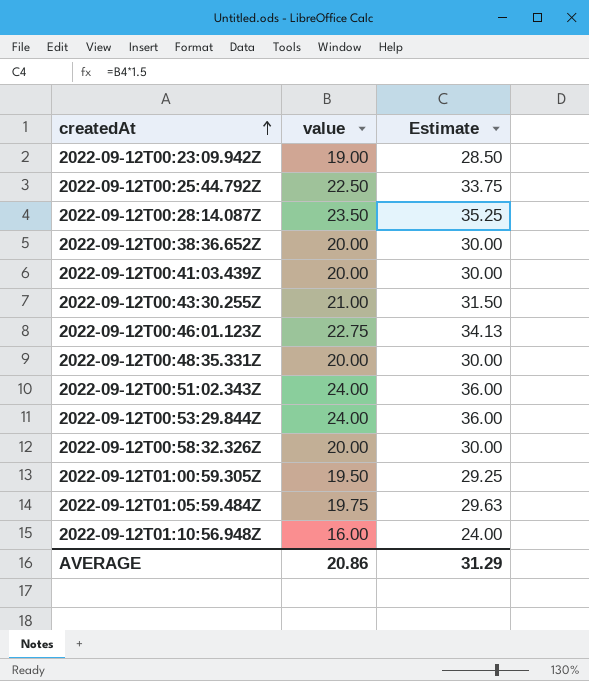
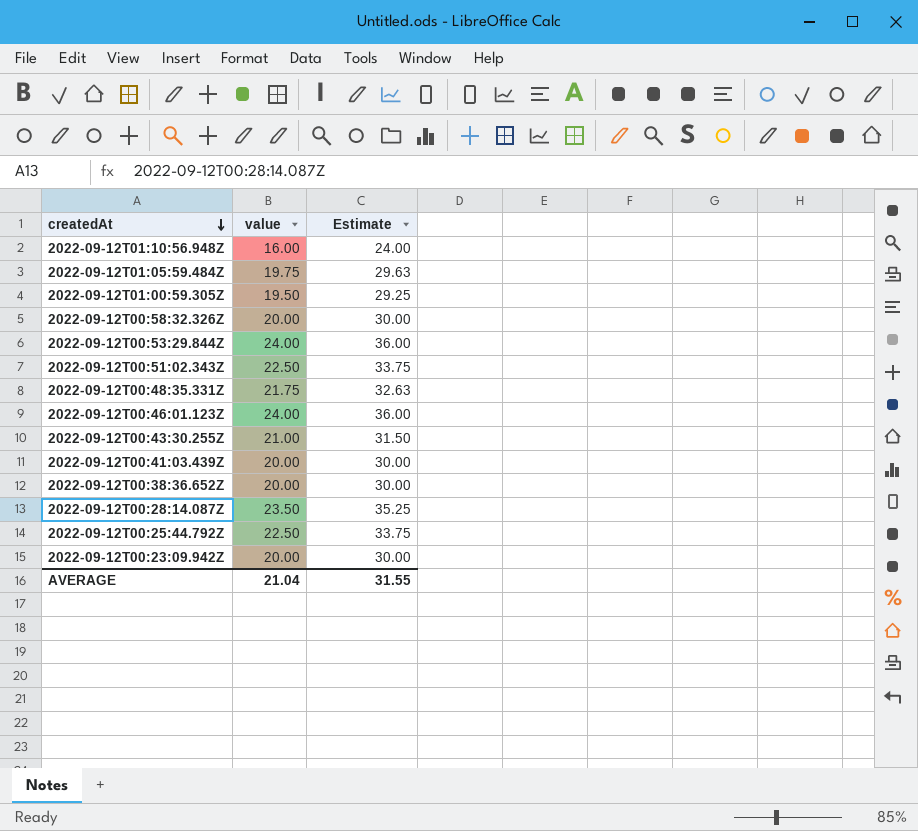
row order: createdAt ascending -> createdAt descending
2022-09-12T00:51:02.343Z | value: 24.00 -> 22.50
2022-09-12T00:51:02.343Z | Estimate: 36.00 -> 33.75
2022-09-12T00:48:35.331Z | value: 20.00 -> 21.75
2022-09-12T00:48:35.331Z | Estimate: 30.00 -> 32.63
2022-09-12T00:46:01.123Z | value: 22.75 -> 24.00
2022-09-12T00:46:01.123Z | Estimate: 34.13 -> 36.00
2022-09-12T00:23:09.942Z | value: 19.00 -> 20.00
2022-09-12T00:23:09.942Z | Estimate: 28.50 -> 30.00
AVERAGE | value: 20.86 -> 21.04
AVERAGE | Estimate: 31.29 -> 31.55

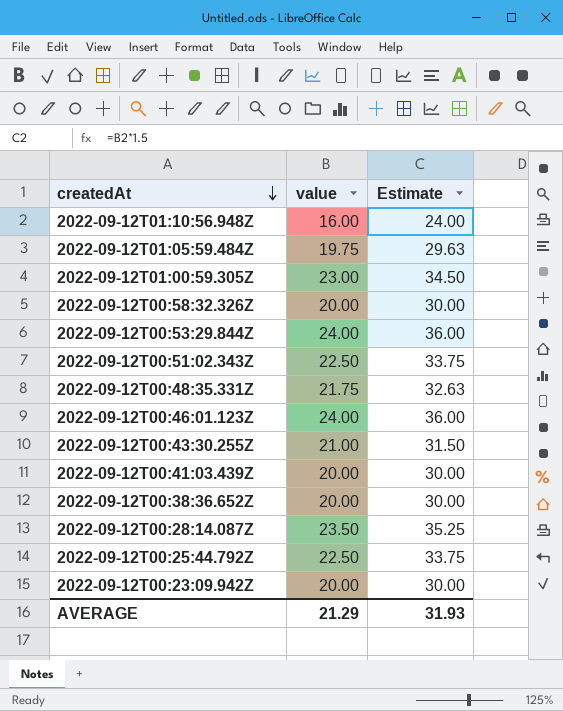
2022-09-12T01:00:59.305Z | value: 19.50 -> 23.00
2022-09-12T01:00:59.305Z | Estimate: 29.25 -> 34.50
AVERAGE | value: 21.04 -> 21.29
AVERAGE | Estimate: 31.55 -> 31.93

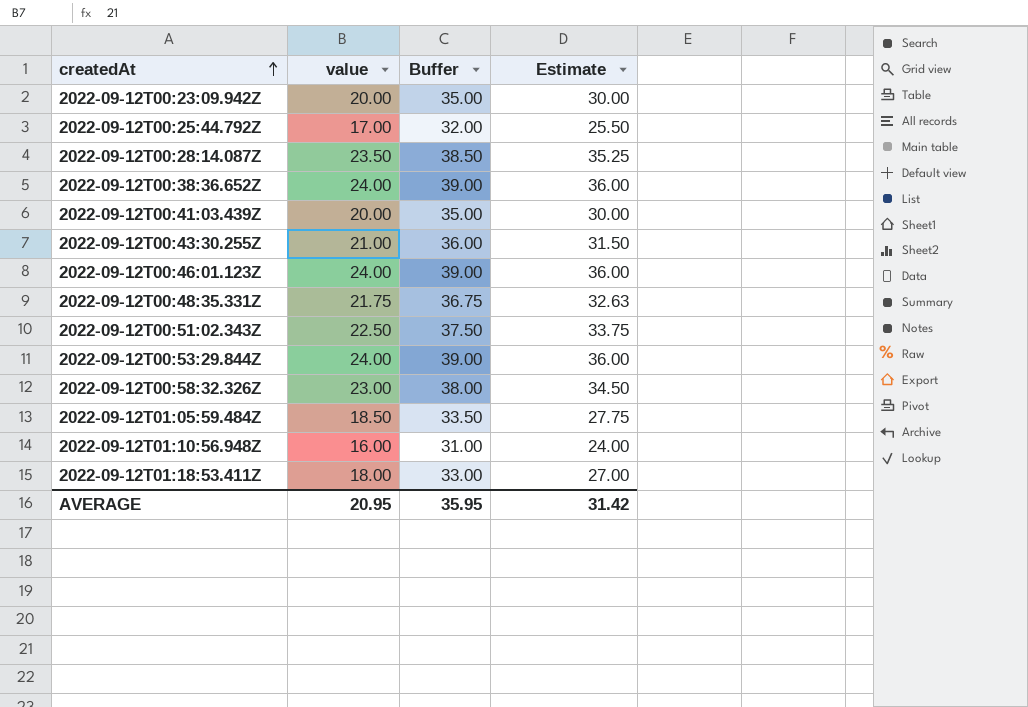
row order: createdAt descending -> createdAt ascending
column Buffer | formula: none -> [value] + 15
row 2022-09-12T01:00:59.305Z: 23.00 | 34.50 -> none
2022-09-12T00:25:44.792Z | value: 22.50 -> 17.00
2022-09-12T00:25:44.792Z | Estimate: 33.75 -> 25.50
2022-09-12T00:38:36.652Z | value: 20.00 -> 24.00
2022-09-12T00:38:36.652Z | Estimate: 30.00 -> 36.00
2022-09-12T00:58:32.326Z | value: 20.00 -> 23.00
2022-09-12T00:58:32.326Z | Estimate: 30.00 -> 34.50
2022-09-12T01:05:59.484Z | value: 19.75 -> 18.50
2022-09-12T01:05:59.484Z | Estimate: 29.63 -> 27.75
row 2022-09-12T01:18:53.411Z: none -> 18.00 | 33.00 | 27.00
AVERAGE | value: 21.29 -> 20.95
AVERAGE | Estimate: 31.93 -> 31.42

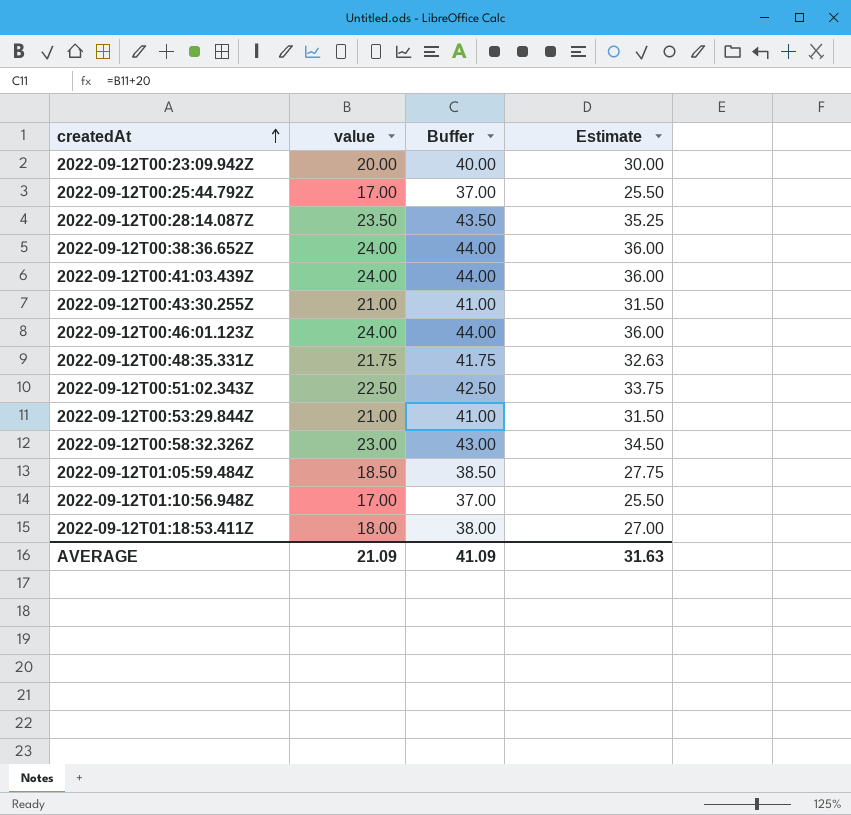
column Buffer | formula: [value] + 15 -> [value] + 20
2022-09-12T00:41:03.439Z | value: 20.00 -> 24.00
2022-09-12T00:41:03.439Z | Estimate: 30.00 -> 36.00
2022-09-12T00:53:29.844Z | value: 24.00 -> 21.00
2022-09-12T00:53:29.844Z | Estimate: 36.00 -> 31.50
2022-09-12T01:10:56.948Z | value: 16.00 -> 17.00
2022-09-12T01:10:56.948Z | Estimate: 24.00 -> 25.50
AVERAGE | value: 20.95 -> 21.09
AVERAGE | Buffer: 35.95 -> 41.09
AVERAGE | Estimate: 31.42 -> 31.63

